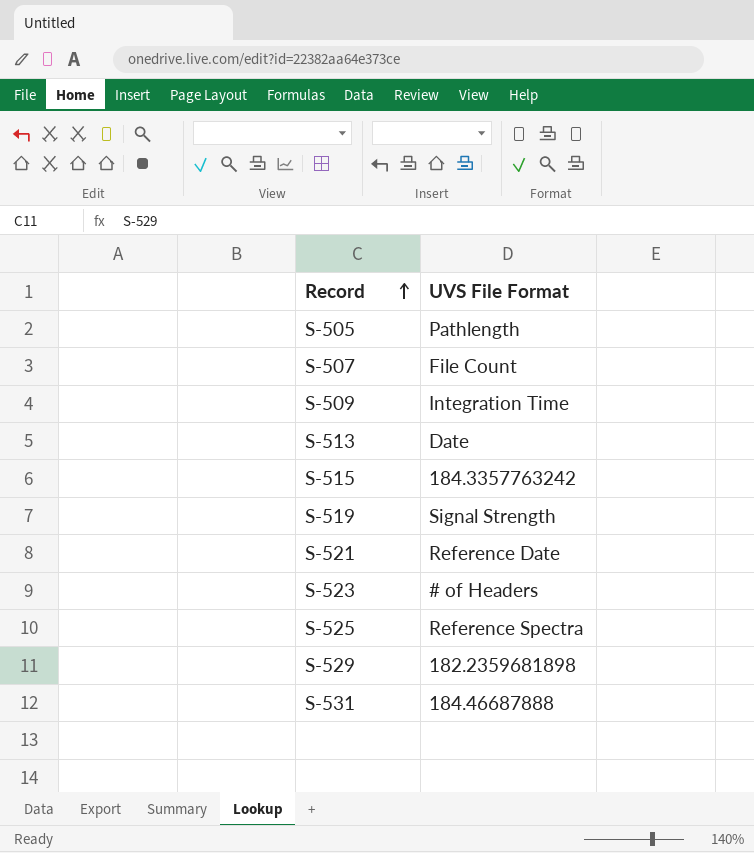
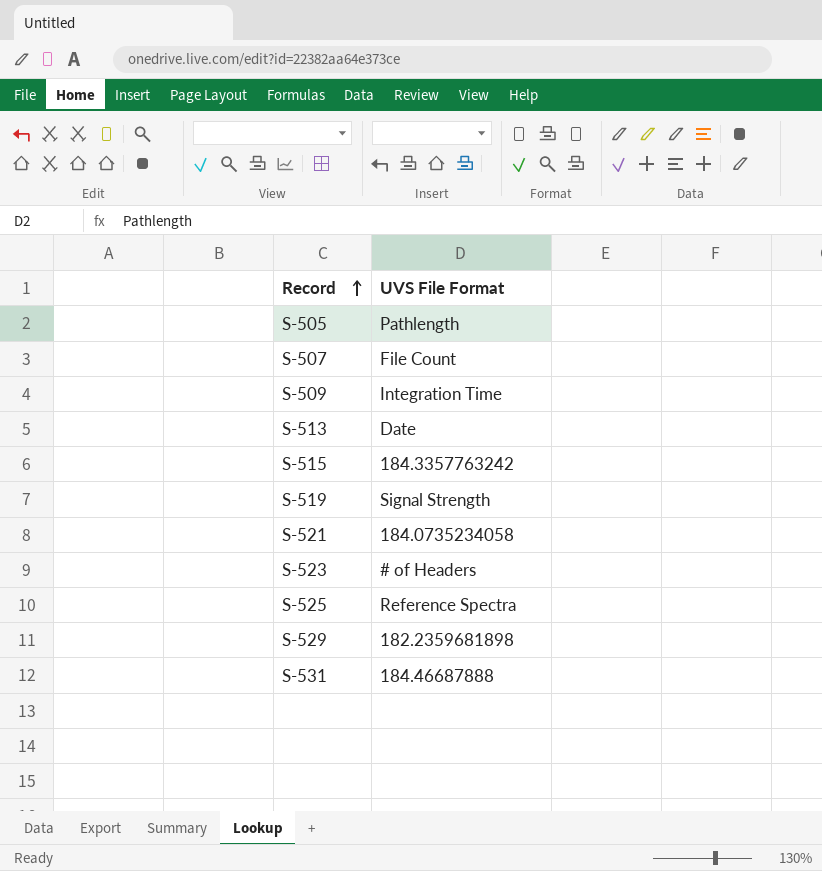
S-521 | UVS File Format: Reference Date -> 184.0735234058

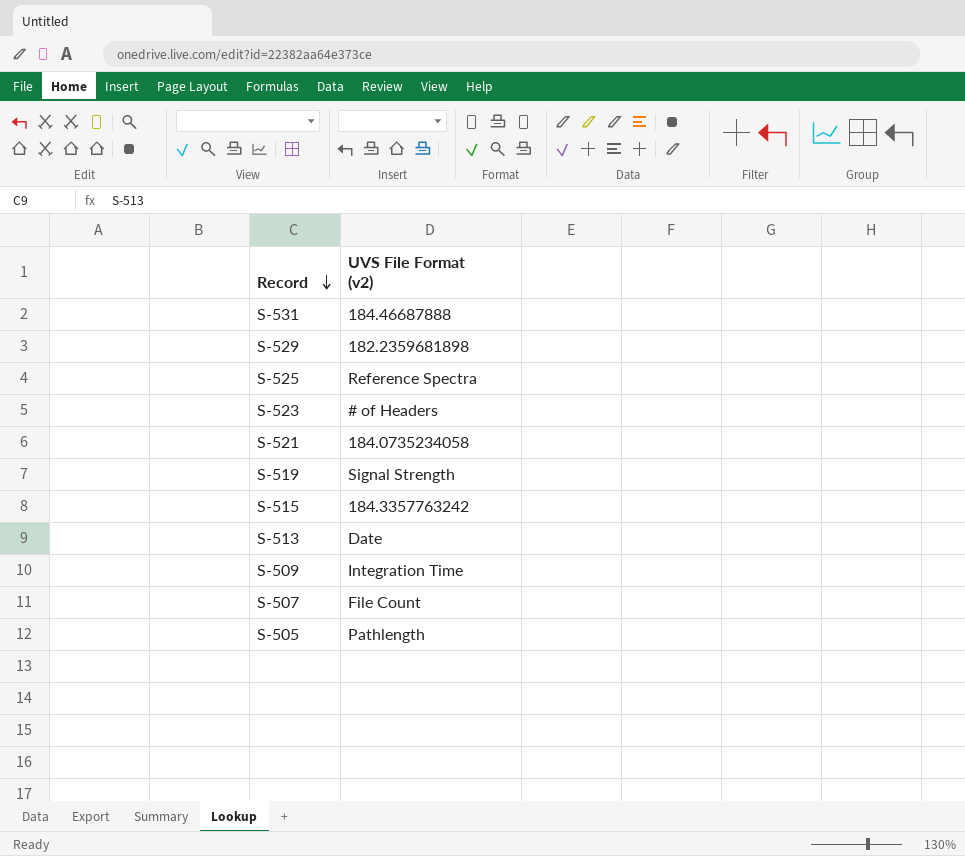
row order: Record ascending -> Record descending
column name: UVS File Format -> UVS File Format (v2)

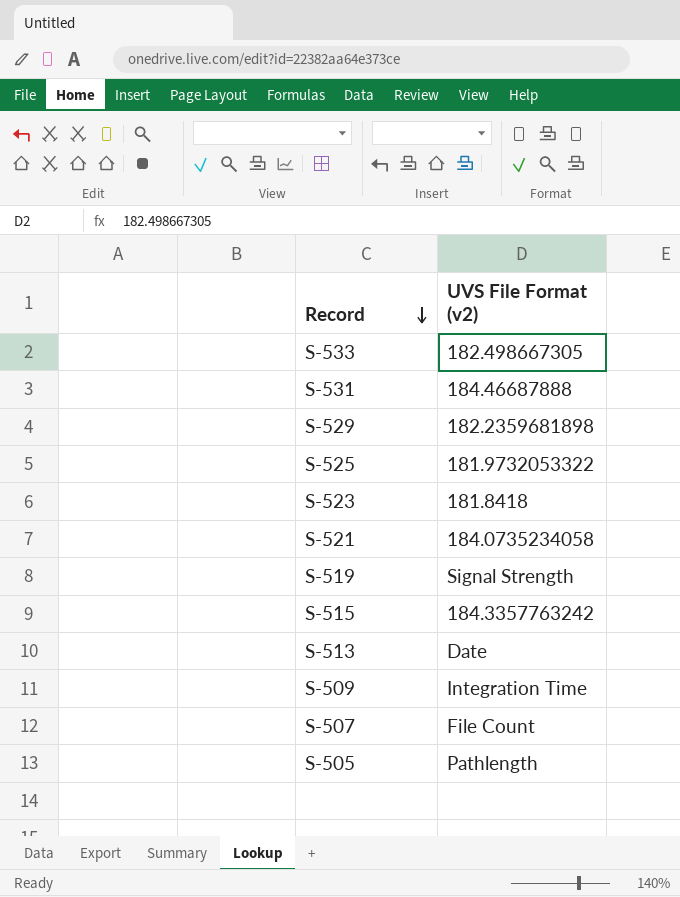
row S-533: none -> 182.498667305
S-525 | UVS File Format (v2): Reference Spectra -> 181.9732053322
S-523 | UVS File Format (v2): # of Headers -> 181.8418

